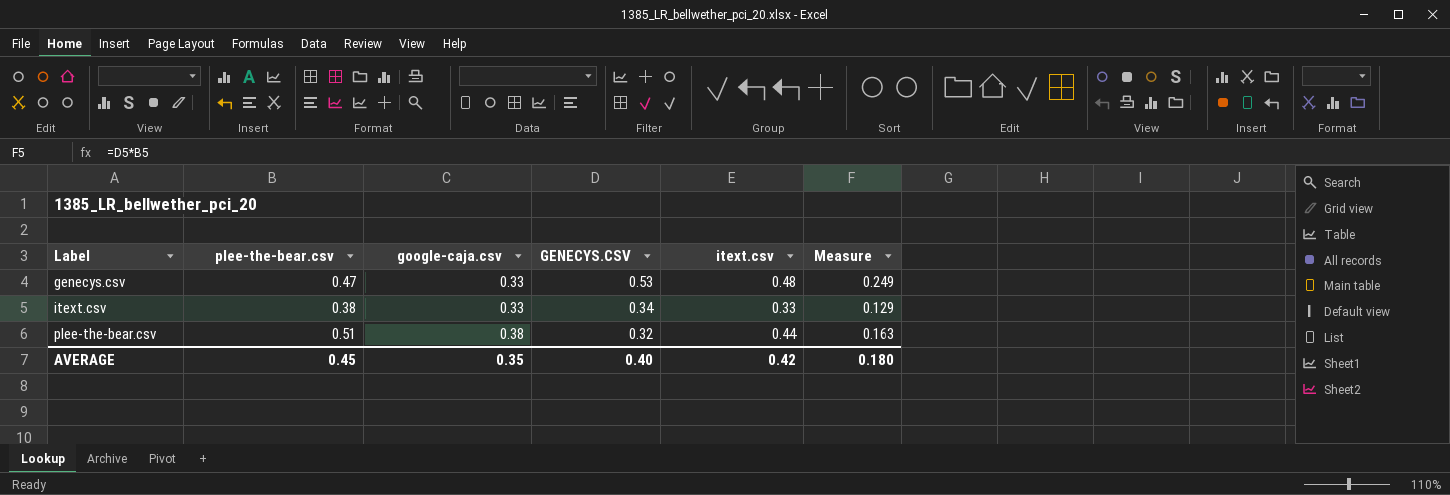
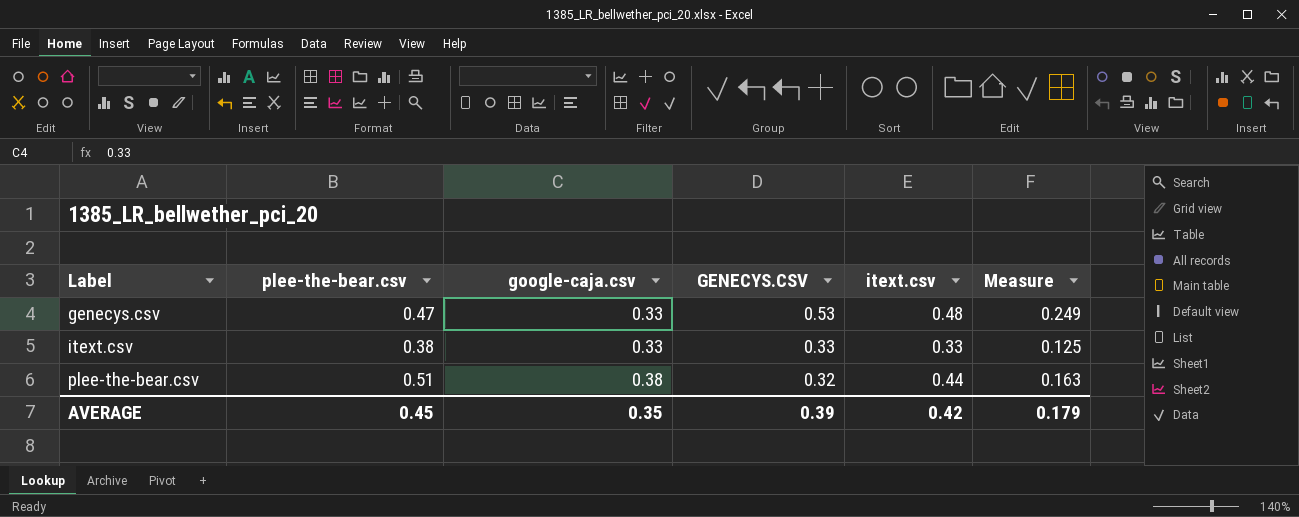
itext.csv | GENECYS.CSV: 0.34 -> 0.33
itext.csv | Measure: 0.129 -> 0.125
AVERAGE | GENECYS.CSV: 0.40 -> 0.39
AVERAGE | Measure: 0.180 -> 0.179

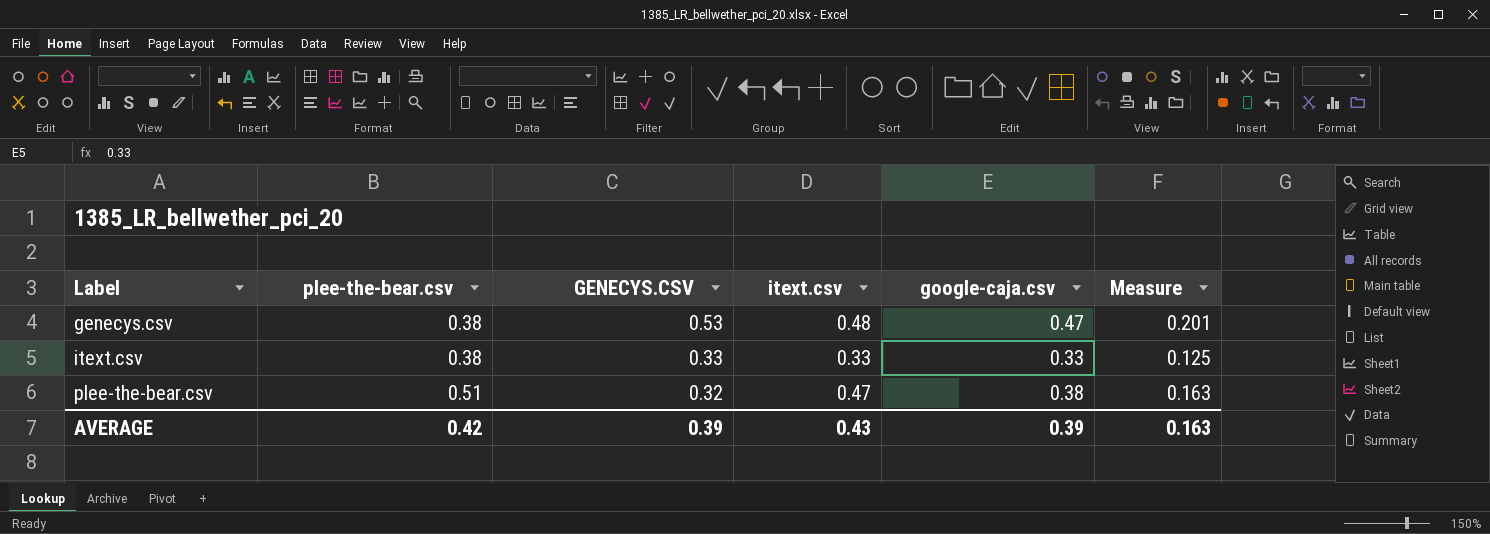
column google-caja.csv | position: 3 -> 5
genecys.csv | plee-the-bear.csv: 0.47 -> 0.38
genecys.csv | google-caja.csv: 0.33 -> 0.47
genecys.csv | Measure: 0.249 -> 0.201
plee-the-bear.csv | itext.csv: 0.44 -> 0.47
AVERAGE | plee-the-bear.csv: 0.45 -> 0.42
AVERAGE | itext.csv: 0.42 -> 0.43
AVERAGE | google-caja.csv: 0.35 -> 0.39
AVERAGE | Measure: 0.179 -> 0.163

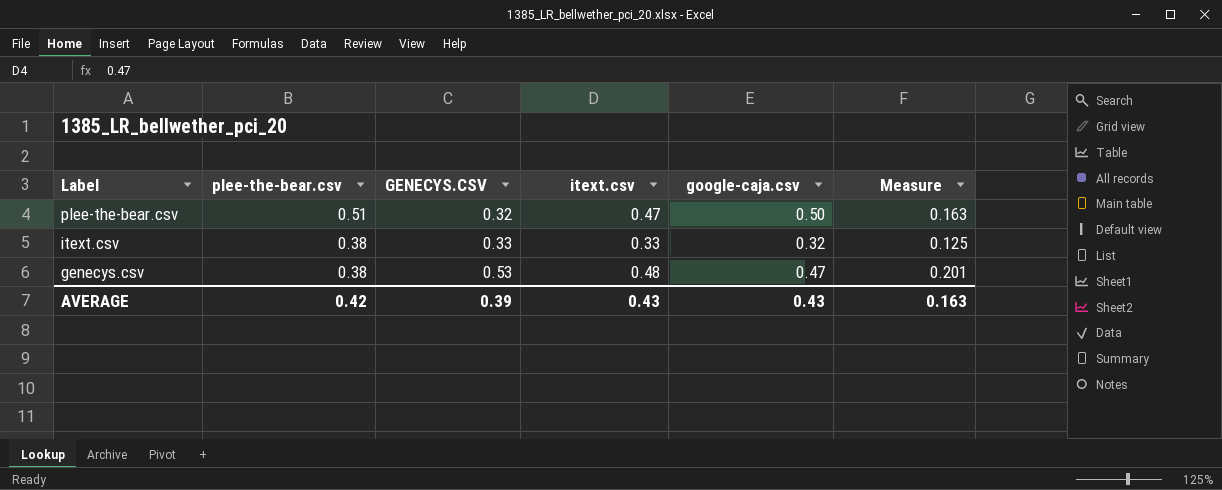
row order: Label ascending -> Label descending
plee-the-bear.csv | google-caja.csv: 0.38 -> 0.50
itext.csv | google-caja.csv: 0.33 -> 0.32
AVERAGE | google-caja.csv: 0.39 -> 0.43

